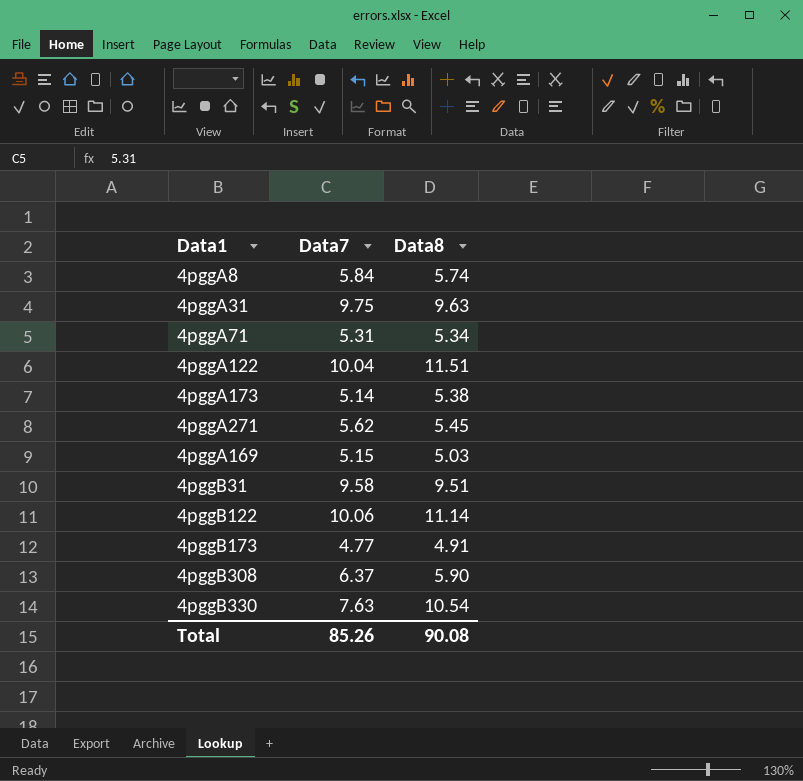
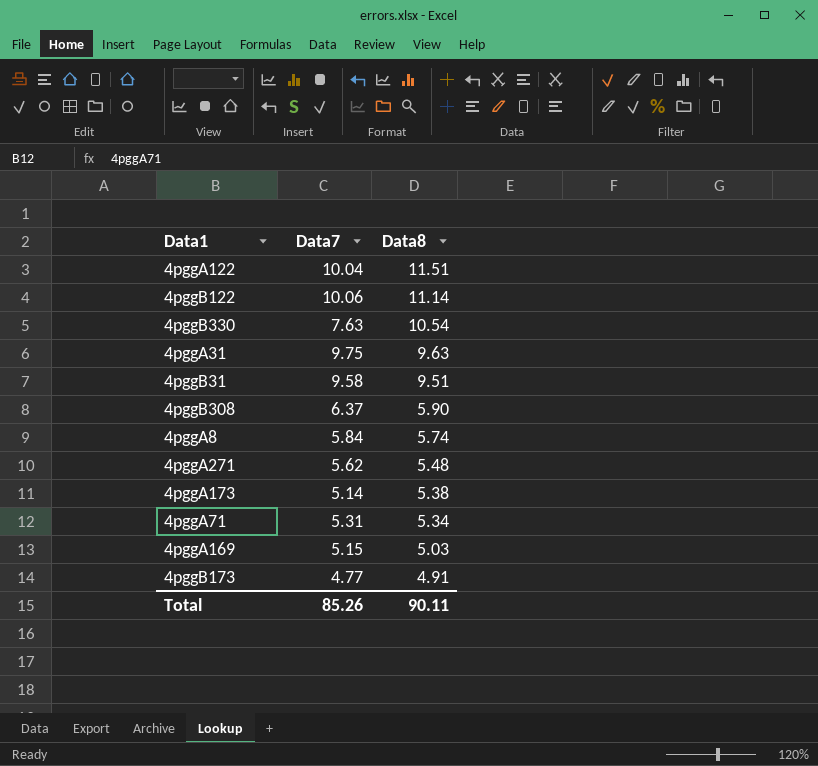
row order: none -> Data8 descending
4pggA271 | Data8: 5.45 -> 5.48
Total | Data8: 90.08 -> 90.11

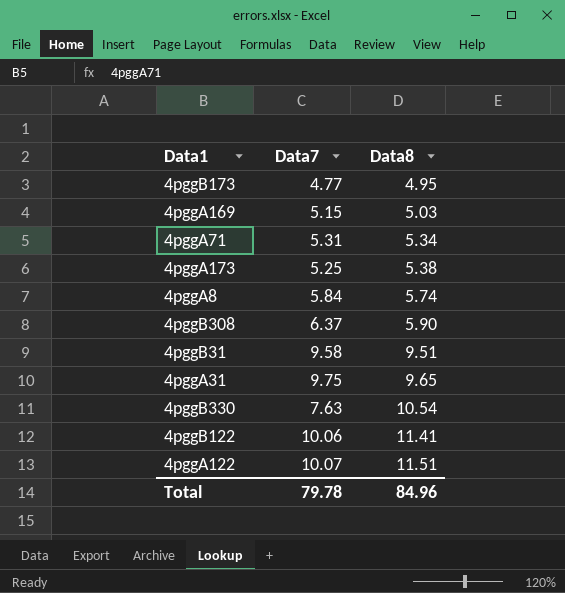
row order: Data8 descending -> Data8 ascending
row 4pggA271: 5.62 | 5.48 -> none
4pggB173 | Data8: 4.91 -> 4.95
4pggA173 | Data7: 5.14 -> 5.25
4pggA31 | Data8: 9.63 -> 9.65
4pggB122 | Data8: 11.14 -> 11.41
4pggA122 | Data7: 10.04 -> 10.07
Total | Data7: 85.26 -> 79.78
Total | Data8: 90.11 -> 84.96

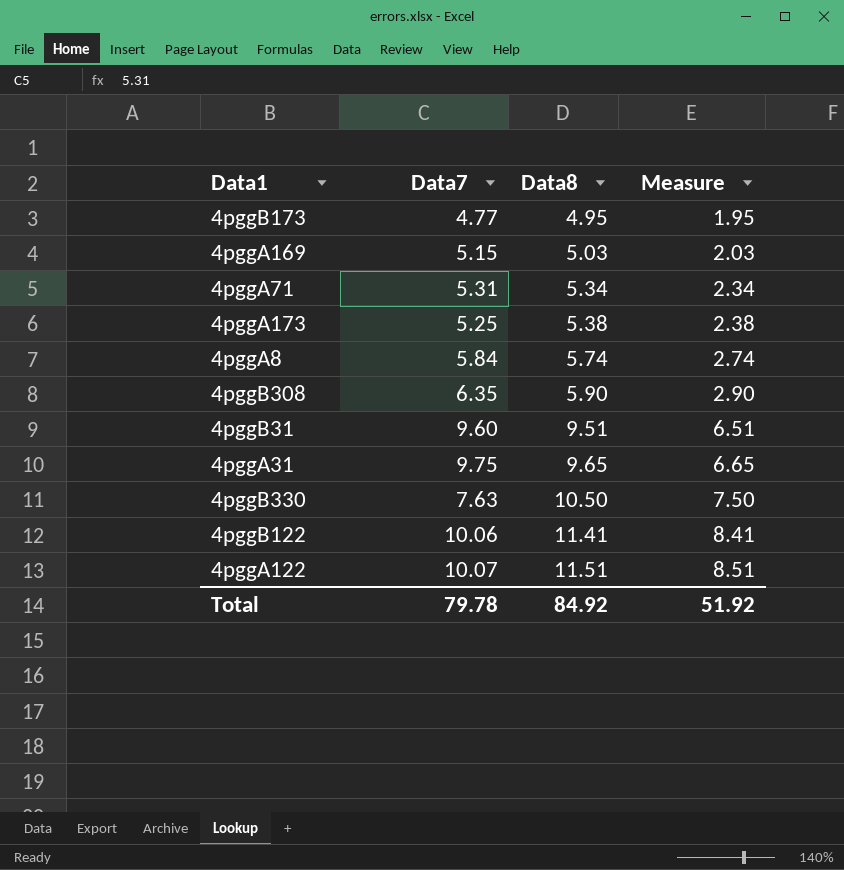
column Measure | formula: none -> [Data8] - 3
4pggB308 | Data7: 6.37 -> 6.35
4pggB31 | Data7: 9.58 -> 9.60
4pggB330 | Data8: 10.54 -> 10.50
Total | Data8: 84.96 -> 84.92

